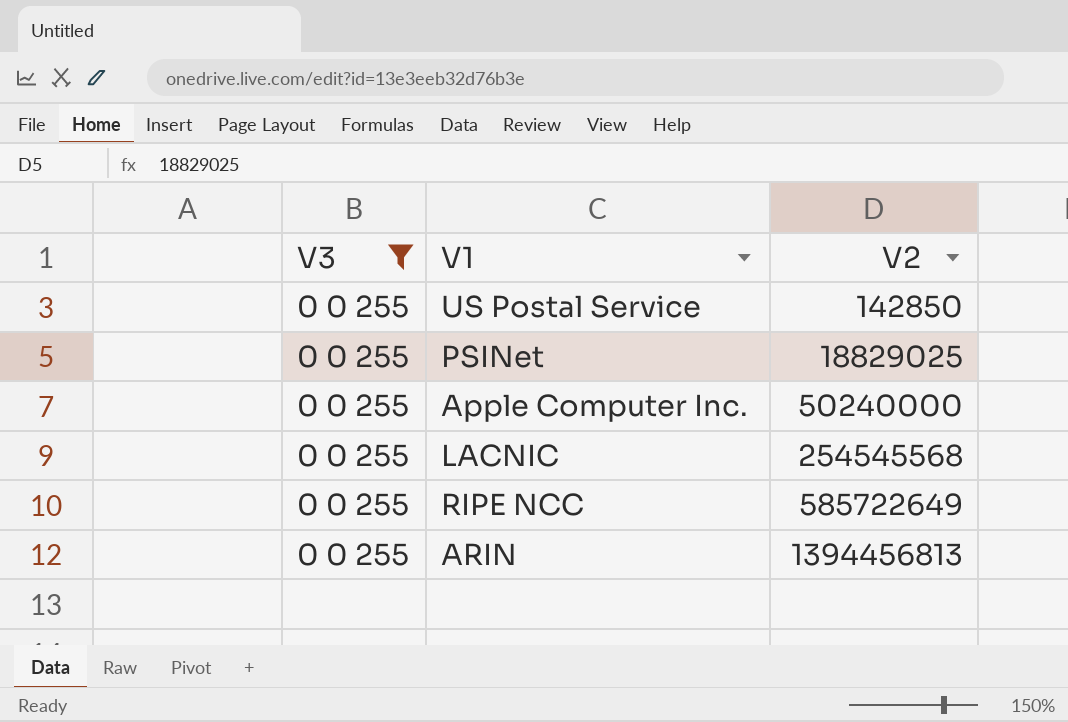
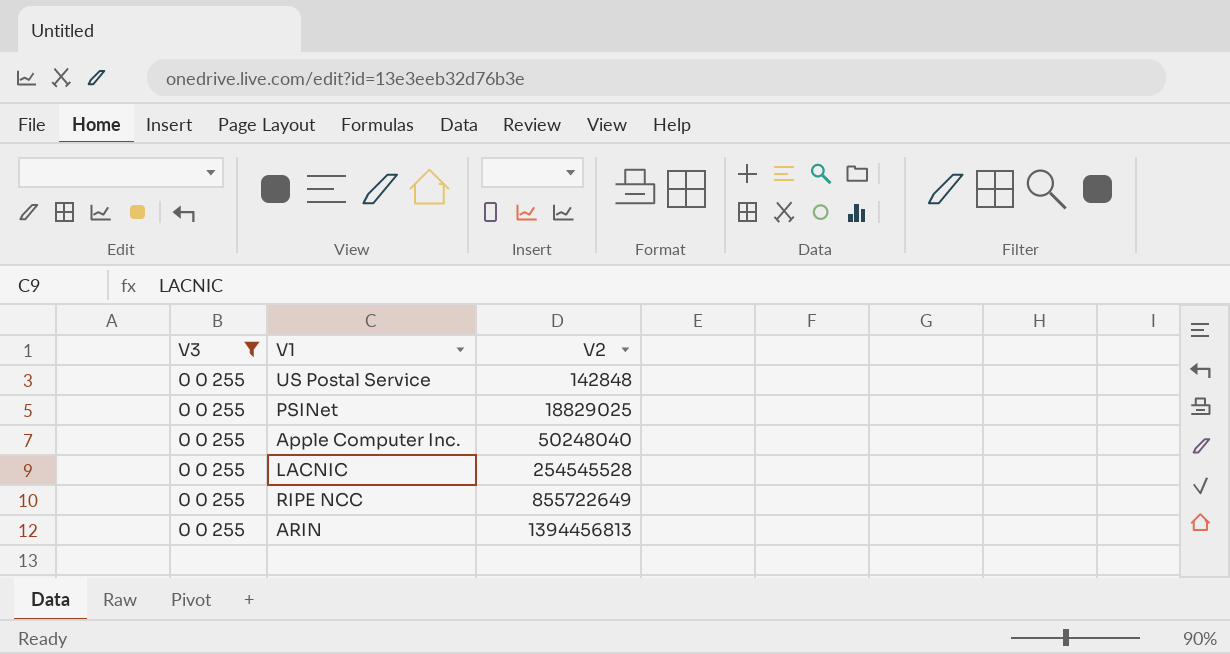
US Postal Service | V2: 142850 -> 142848
Apple Computer Inc. | V2: 50240000 -> 50248040
LACNIC | V2: 254545568 -> 254545528
RIPE NCC | V2: 585722649 -> 855722649

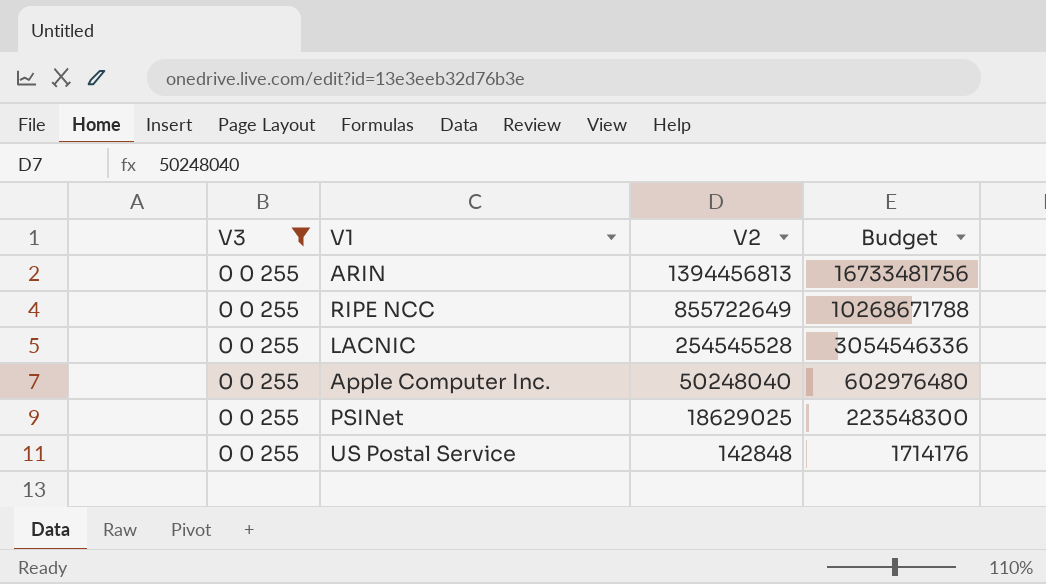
row order: V2 ascending -> V2 descending
column Budget | formula: none -> [V2] * 12
PSINet | V2: 18829025 -> 18629025

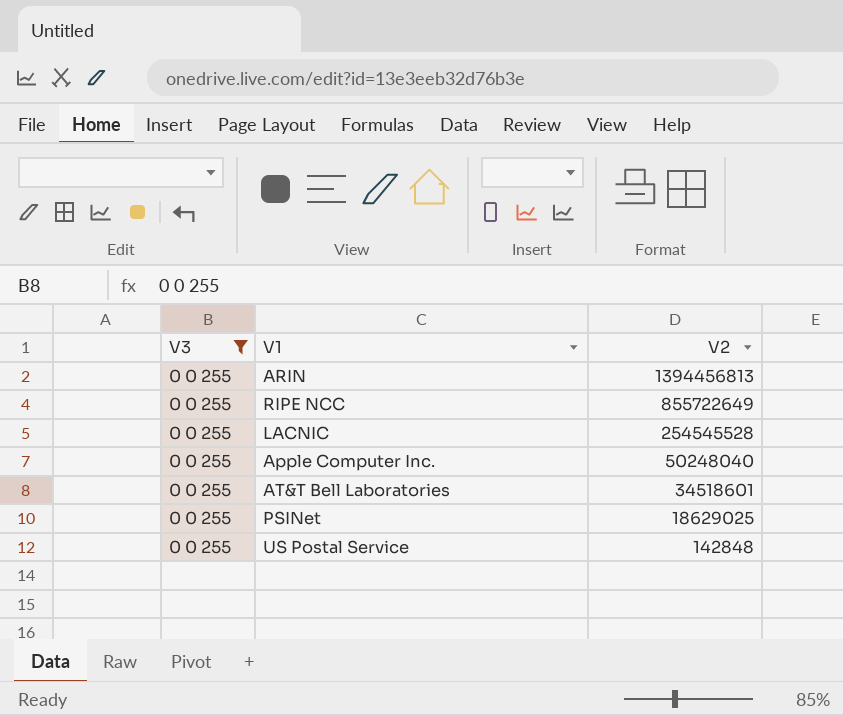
column Budget | formula: [V2] * 12 -> none
row AT&T Bell Laboratories: none -> 0 0 255 | 34518601

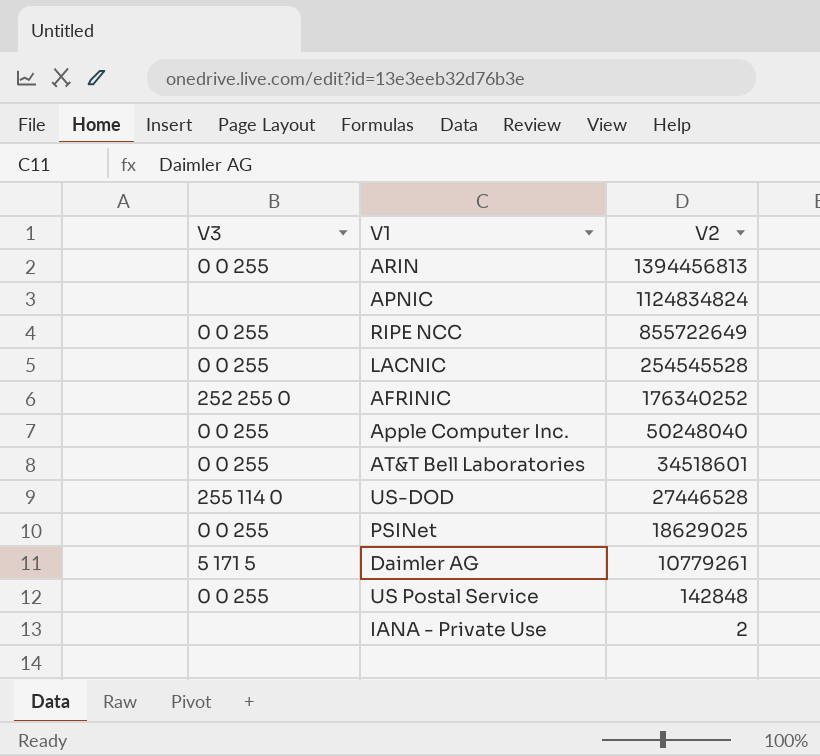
filter: V3 = 0 0 255 -> none

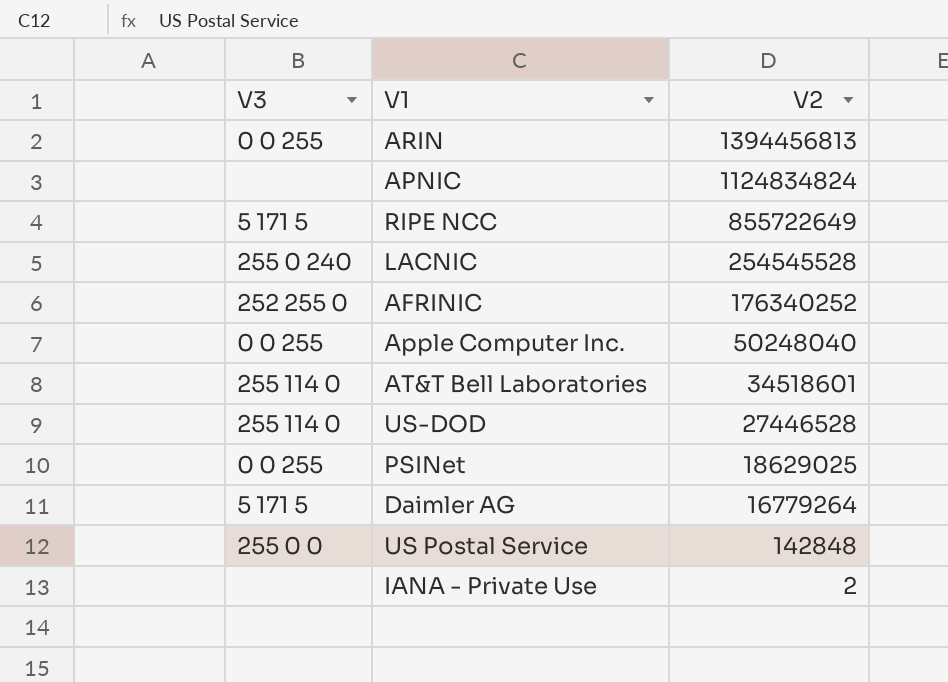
RIPE NCC | V3: 0 0 255 -> 5 171 5
LACNIC | V3: 0 0 255 -> 255 0 240
AT&T Bell Laboratories | V3: 0 0 255 -> 255 114 0
Daimler AG | V2: 10779261 -> 16779264
US Postal Service | V3: 0 0 255 -> 255 0 0

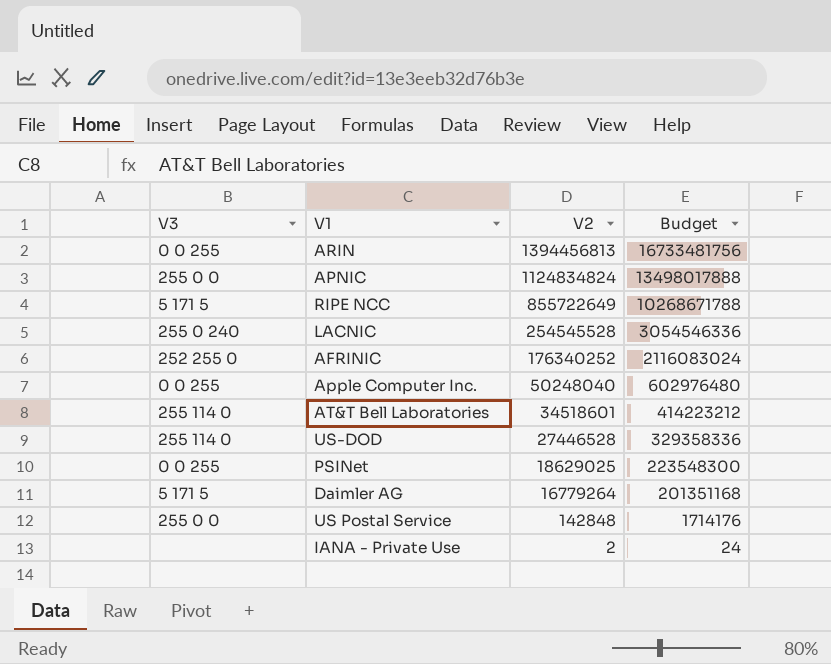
column Budget | formula: none -> [V2] * 12
APNIC | V3: none -> 255 0 0

